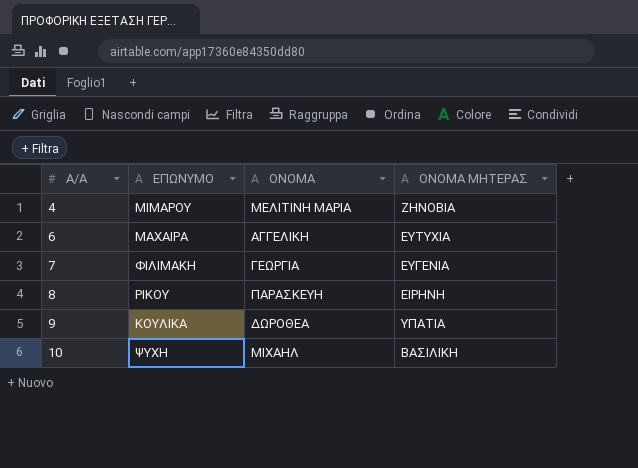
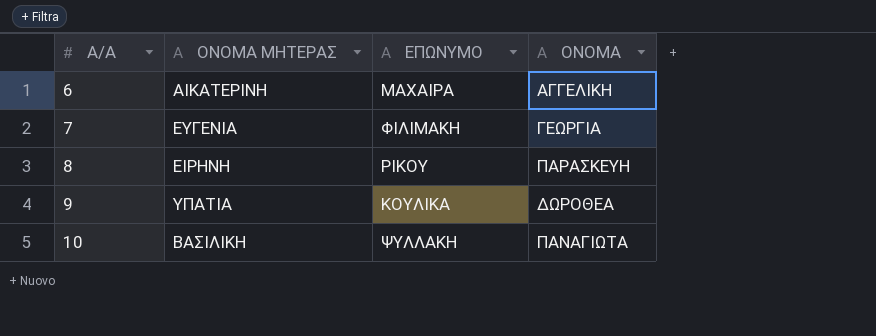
column ΟΝΟΜΑ ΜΗΤΕΡΑΣ | position: 4 -> 2
row 4: ΜΙΜΑΡΟΥ | ΜΕΛΙΤΙΝΗ ΜΑΡΙΑ | ΖΗΝΟΒΙΑ -> none
6 | ΟΝΟΜΑ ΜΗΤΕΡΑΣ: ΕΥΤΥΧΙΑ -> ΑΙΚΑΤΕΡΙΝΗ
10 | ΕΠΩΝΥΜΟ: ΨΥΧΗ -> ΨΥΛΛΑΚΗ
10 | ΟΝΟΜΑ: ΜΙΧΑΗΛ -> ΠΑΝΑΓΙΩΤΑ

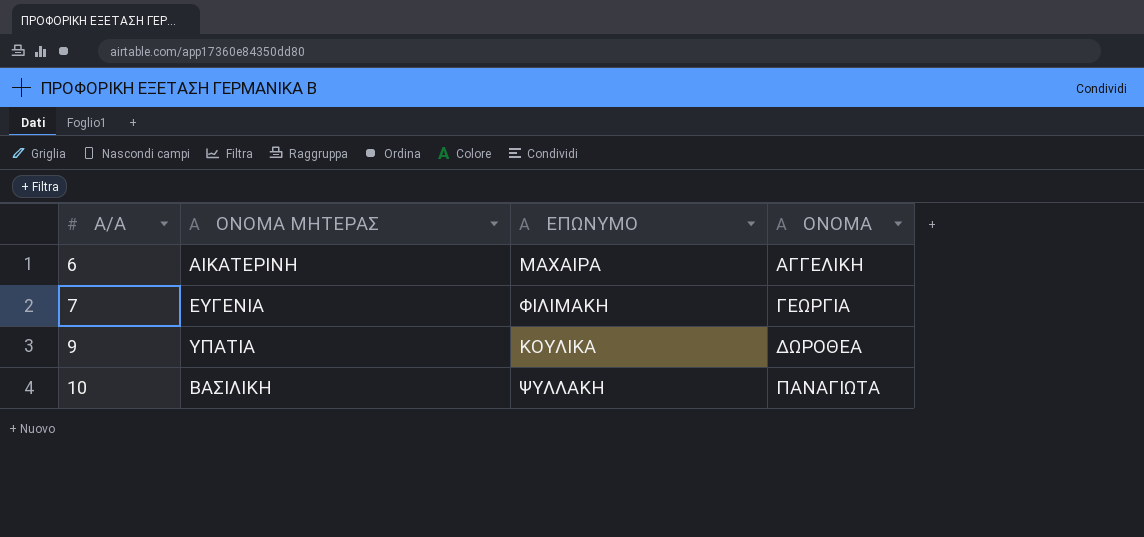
row 8: ΕΙΡΗΝΗ | ΡΙΚΟΥ | ΠΑΡΑΣΚΕΥΗ -> none

